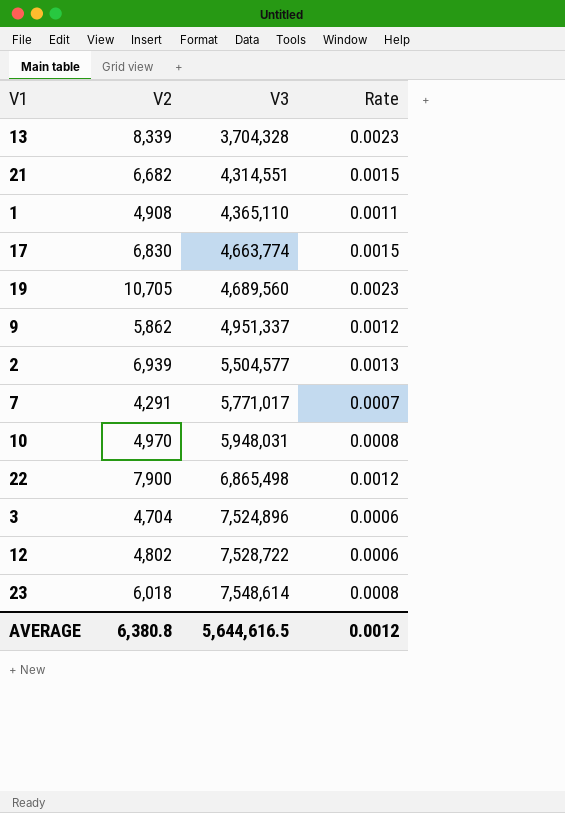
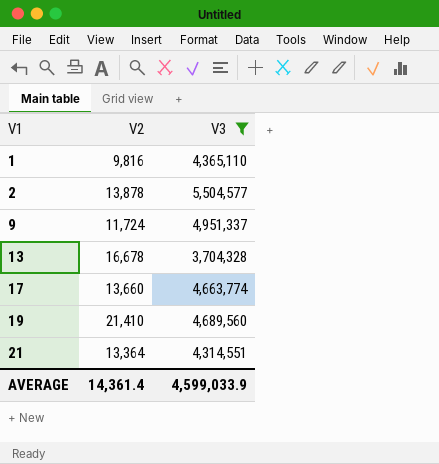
filter: none -> V3 <= 5,504,577
row order: V3 ascending -> V1 ascending
column Rate | formula: [V2] / [V3] -> none
1 | V2: 4,908 -> 9,816
2 | V2: 6,939 -> 13,878
9 | V2: 5,862 -> 11,724
13 | V2: 8,339 -> 16,678
17 | V2: 6,830 -> 13,660
19 | V2: 10,705 -> 21,410
21 | V2: 6,682 -> 13,364
AVERAGE | V2: 6,380.8 -> 14,361.4
AVERAGE | V3: 5,644,616.5 -> 4,599,033.9

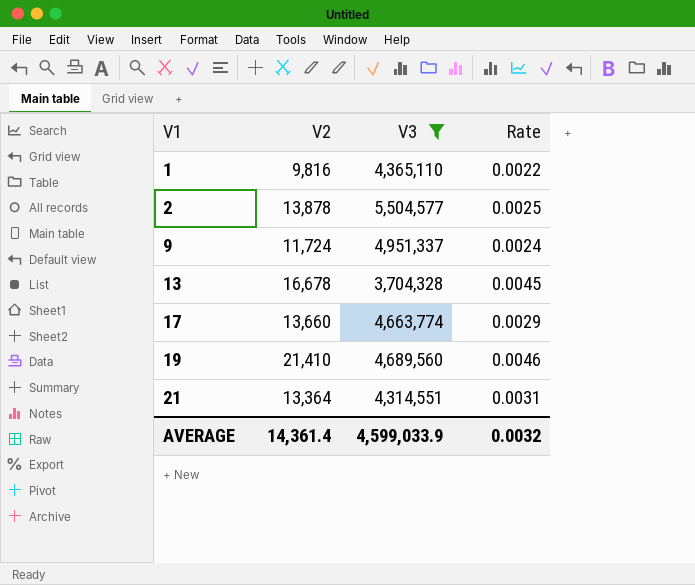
column Rate | formula: none -> [V2] / [V3]

